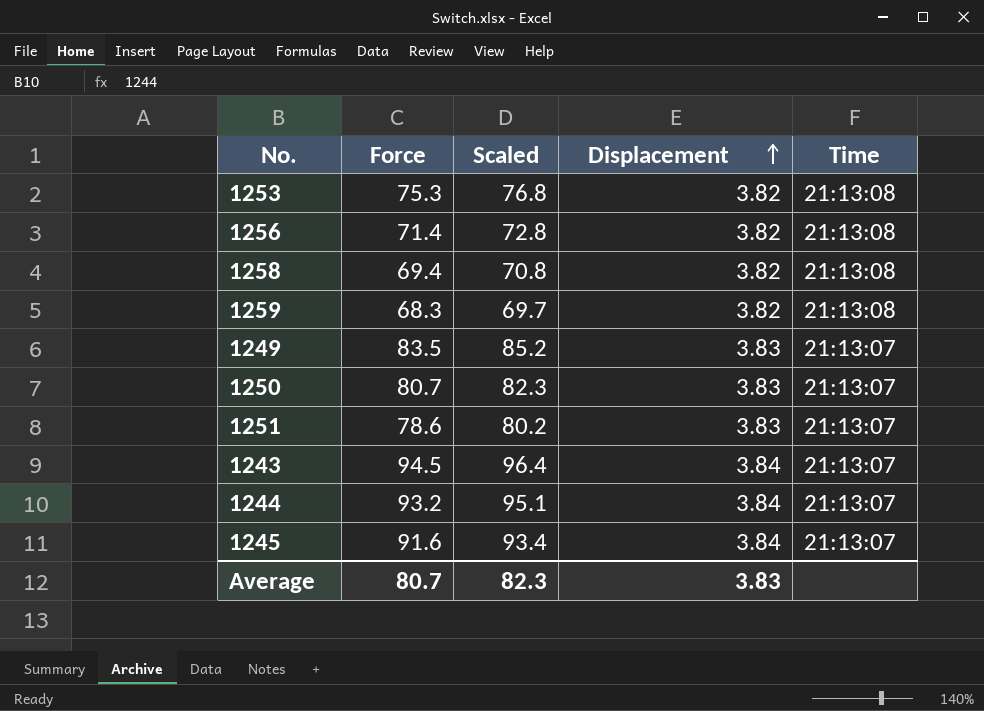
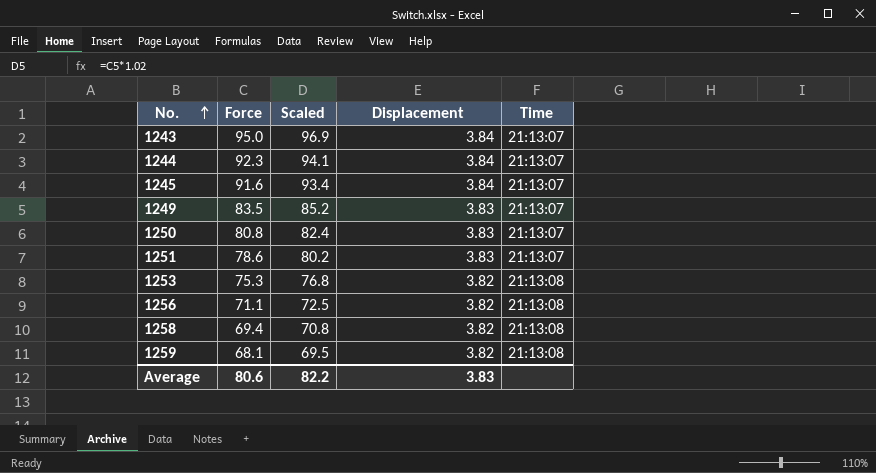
row order: Displacement ascending -> No. ascending
1243 | Force: 94.5 -> 95.0
1243 | Scaled: 96.4 -> 96.9
1244 | Force: 93.2 -> 92.3
1244 | Scaled: 95.1 -> 94.1
1250 | Force: 80.7 -> 80.8
1250 | Scaled: 82.3 -> 82.4
1256 | Force: 71.4 -> 71.1
1256 | Scaled: 72.8 -> 72.5
1259 | Force: 68.3 -> 68.1
1259 | Scaled: 69.7 -> 69.5
Average | Force: 80.7 -> 80.6
Average | Scaled: 82.3 -> 82.2

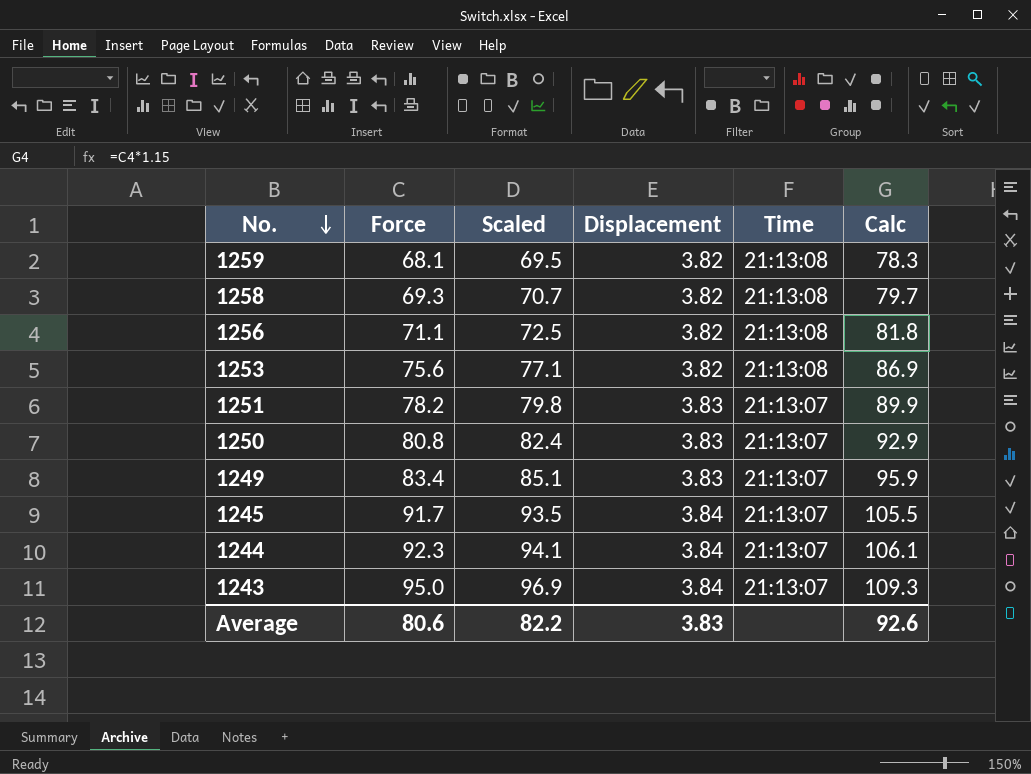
row order: No. ascending -> No. descending
column Calc | formula: none -> [Force] * 1.15
1258 | Force: 69.4 -> 69.3
1258 | Scaled: 70.8 -> 70.7
1253 | Force: 75.3 -> 75.6
1253 | Scaled: 76.8 -> 77.1
1251 | Force: 78.6 -> 78.2
1251 | Scaled: 80.2 -> 79.8
1249 | Force: 83.5 -> 83.4
1249 | Scaled: 85.2 -> 85.1
1245 | Force: 91.6 -> 91.7
1245 | Scaled: 93.4 -> 93.5

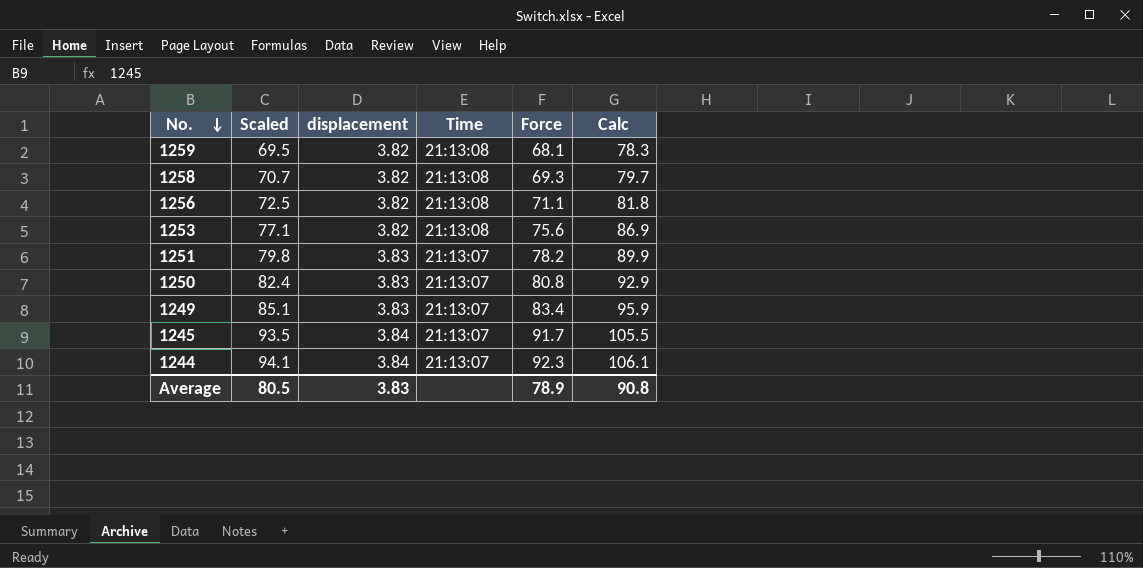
column name: Displacement -> displacement
column Force | position: 2 -> 5
row 1243: 95.0 | 96.9 | 3.84 | 21:13:07 | 109.3 -> none
Average | Scaled: 82.2 -> 80.5
Average | Force: 80.6 -> 78.9
Average | Calc: 92.6 -> 90.8

